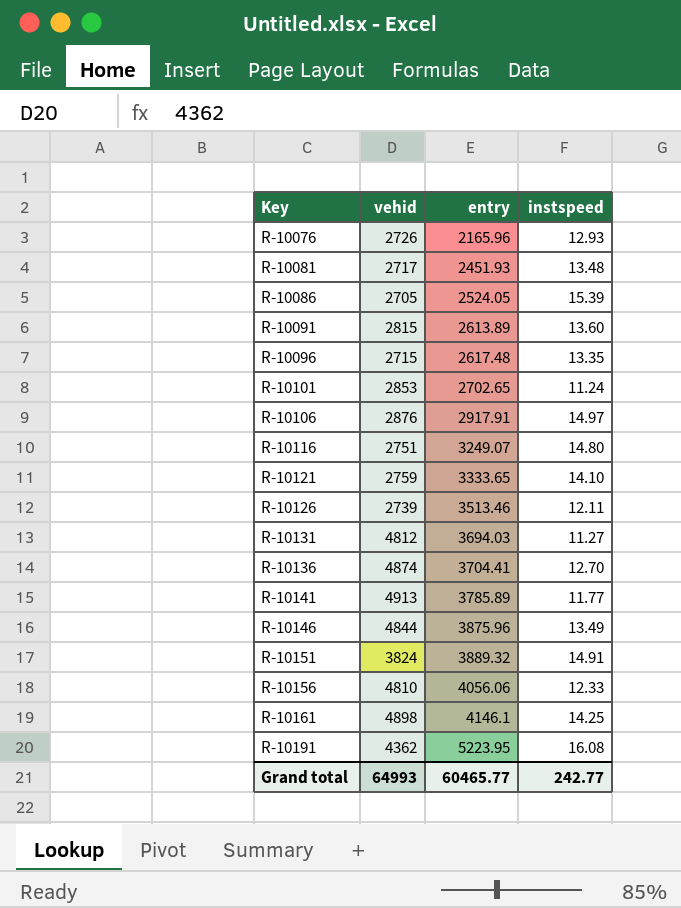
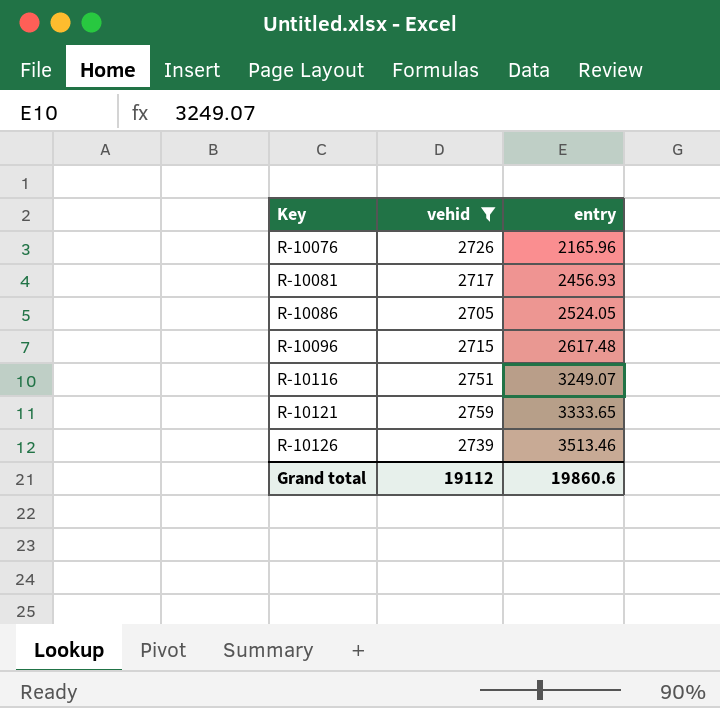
filter: none -> vehid <= 2759
column instspeed | position: 4 -> none
R-10081 | entry: 2451.93 -> 2456.93
Grand total | vehid: 64993 -> 19112
Grand total | entry: 60465.77 -> 19860.6

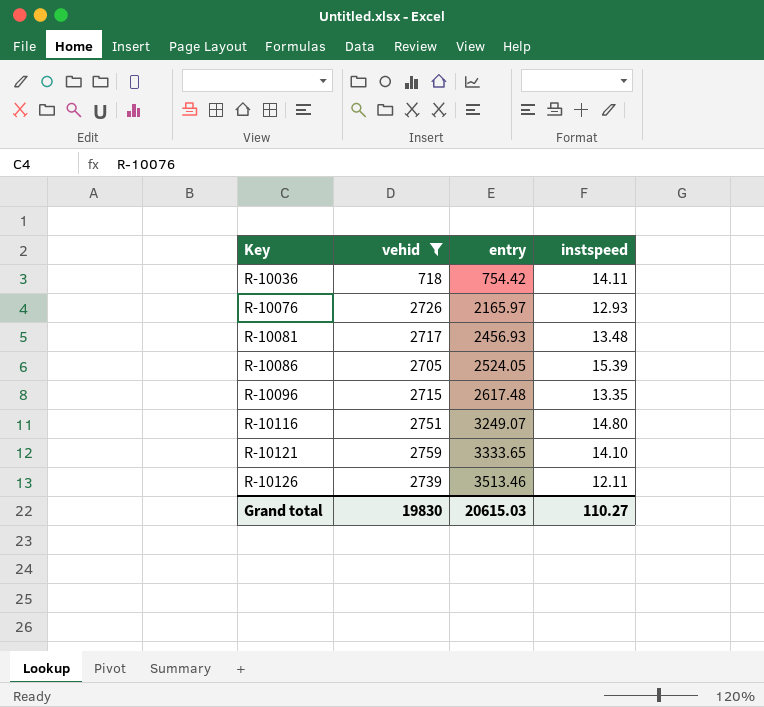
column instspeed | position: none -> 4
row R-10036: none -> 718 | 754.42 | 14.11
R-10076 | entry: 2165.96 -> 2165.97
Grand total | vehid: 19112 -> 19830
Grand total | entry: 19860.6 -> 20615.03

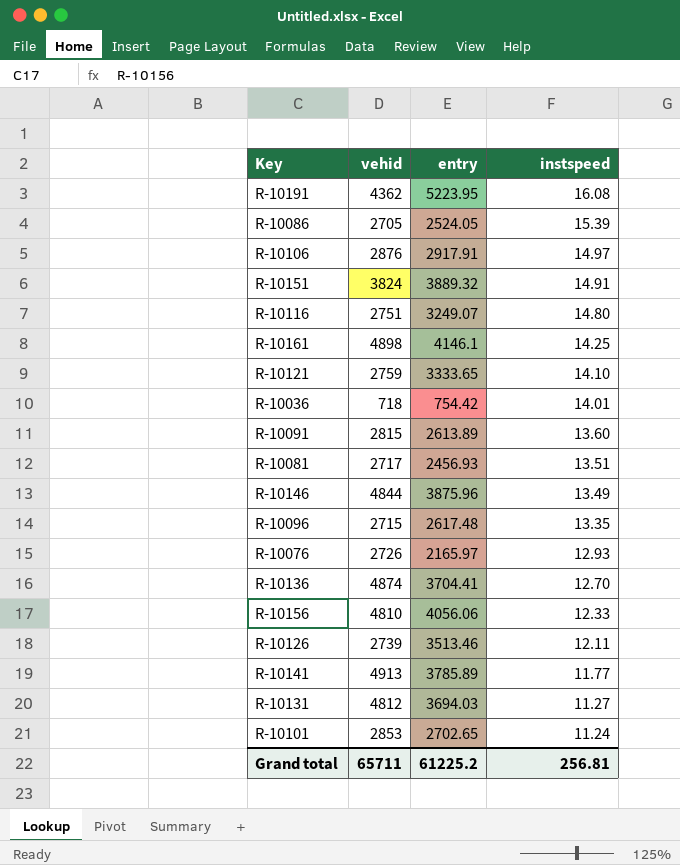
filter: vehid <= 2759 -> none
row order: Key ascending -> instspeed descending
R-10036 | instspeed: 14.11 -> 14.01
R-10081 | instspeed: 13.48 -> 13.51
Grand total | vehid: 19830 -> 65711
Grand total | entry: 20615.03 -> 61225.2
Grand total | instspeed: 110.27 -> 256.81

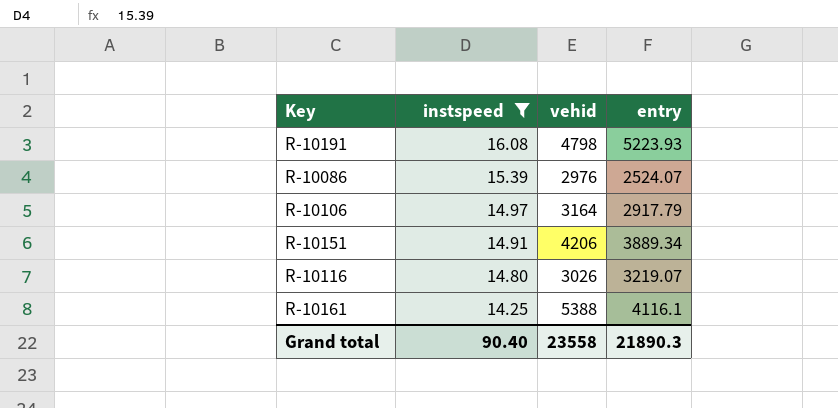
filter: none -> instspeed >= 14.25
column instspeed | position: 4 -> 2
R-10191 | vehid: 4362 -> 4798
R-10191 | entry: 5223.95 -> 5223.93
R-10086 | vehid: 2705 -> 2976
R-10086 | entry: 2524.05 -> 2524.07
R-10106 | vehid: 2876 -> 3164
R-10106 | entry: 2917.91 -> 2917.79
R-10151 | vehid: 3824 -> 4206
R-10151 | entry: 3889.32 -> 3889.34
R-10116 | vehid: 2751 -> 3026
R-10116 | entry: 3249.07 -> 3219.07
R-10161 | vehid: 4898 -> 5388
R-10161 | entry: 4146.1 -> 4116.1
Grand total | instspeed: 256.81 -> 90.40
Grand total | vehid: 65711 -> 23558
Grand total | entry: 61225.2 -> 21890.3

